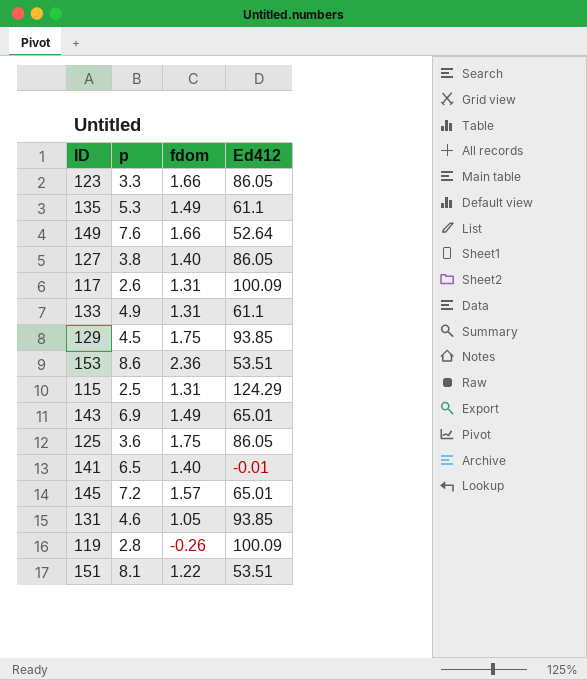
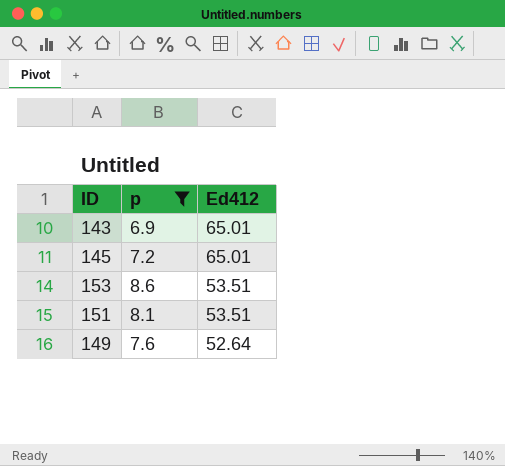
filter: none -> p >= 6.9
row order: none -> Ed412 descending
column fdom | position: 3 -> none

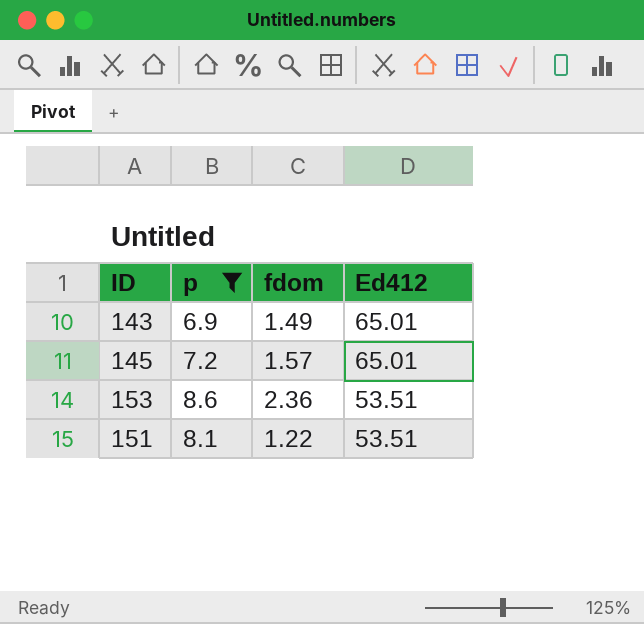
column fdom | position: none -> 3
row 149: 7.6 | 52.64 -> none

